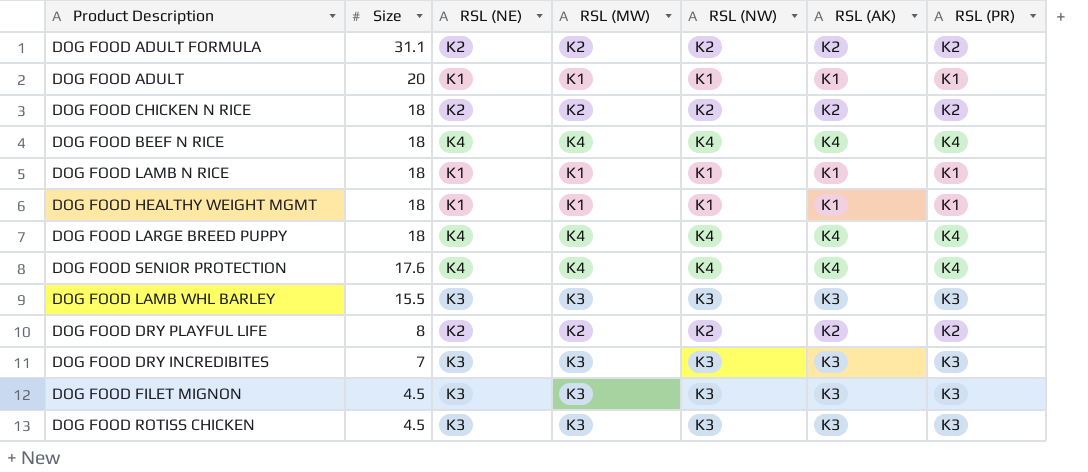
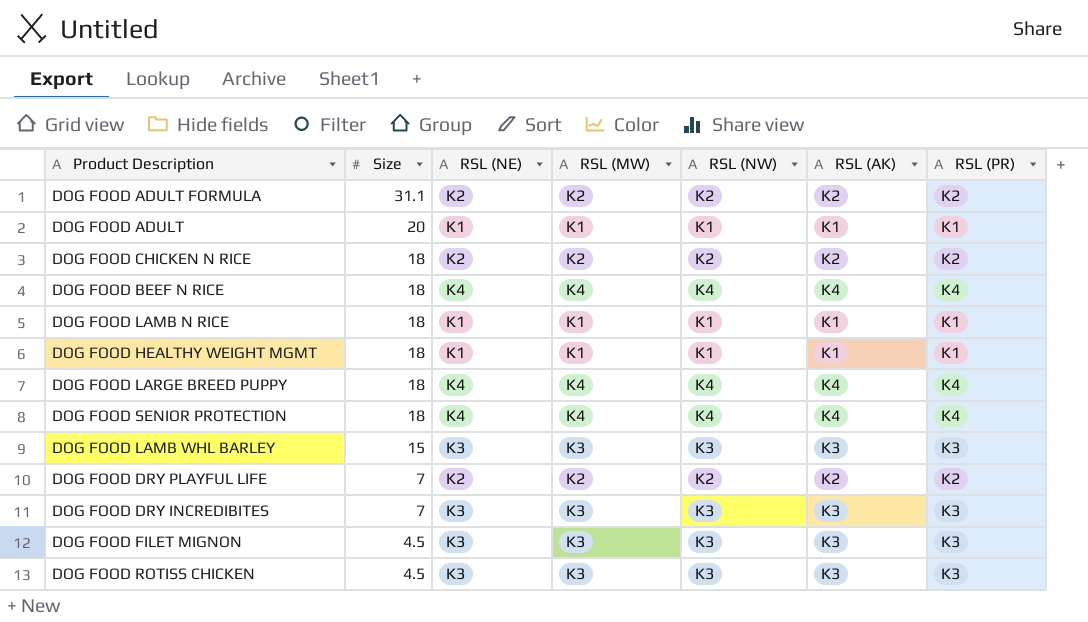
DOG FOOD SENIOR PROTECTION | Size: 17.6 -> 18
DOG FOOD LAMB WHL BARLEY | Size: 15.5 -> 15
DOG FOOD DRY PLAYFUL LIFE | Size: 8 -> 7

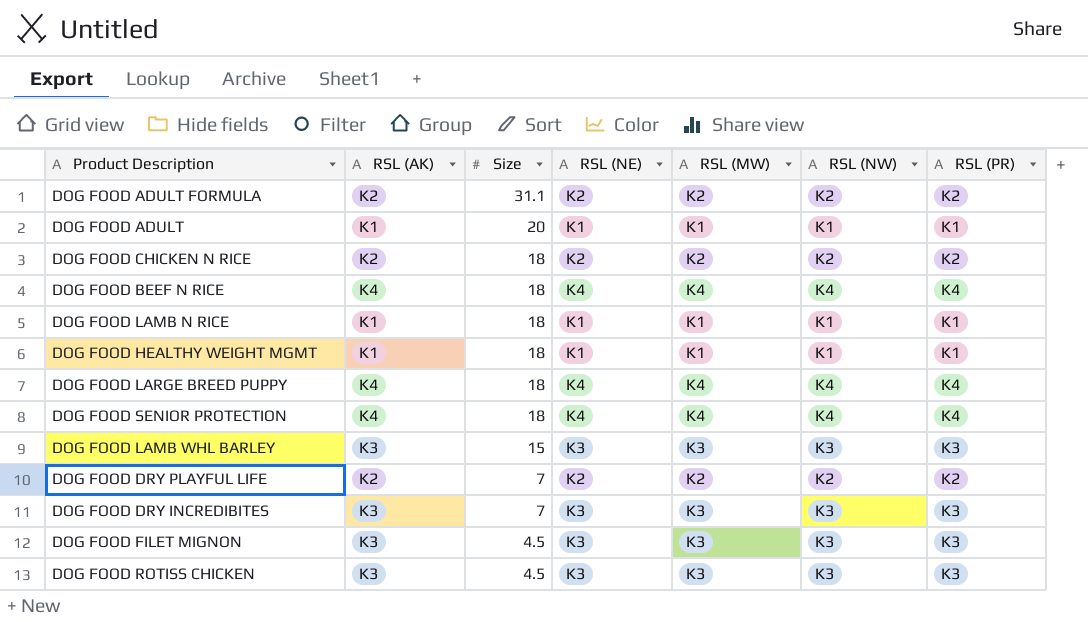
column RSL (AK) | position: 6 -> 2

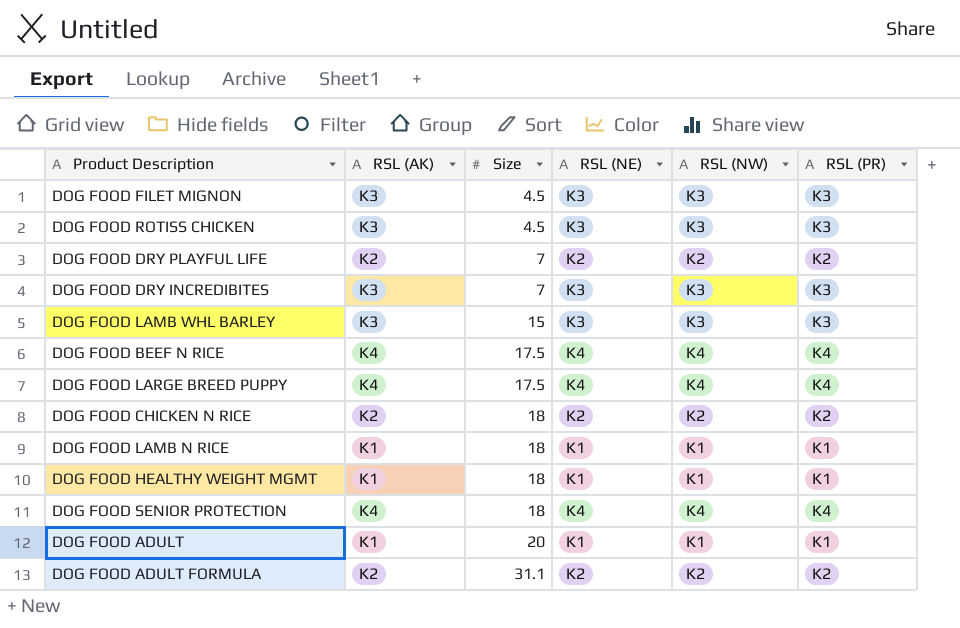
row order: Size descending -> Size ascending
column RSL (MW) | position: 5 -> none
DOG FOOD BEEF N RICE | Size: 18 -> 17.5
DOG FOOD LARGE BREED PUPPY | Size: 18 -> 17.5

